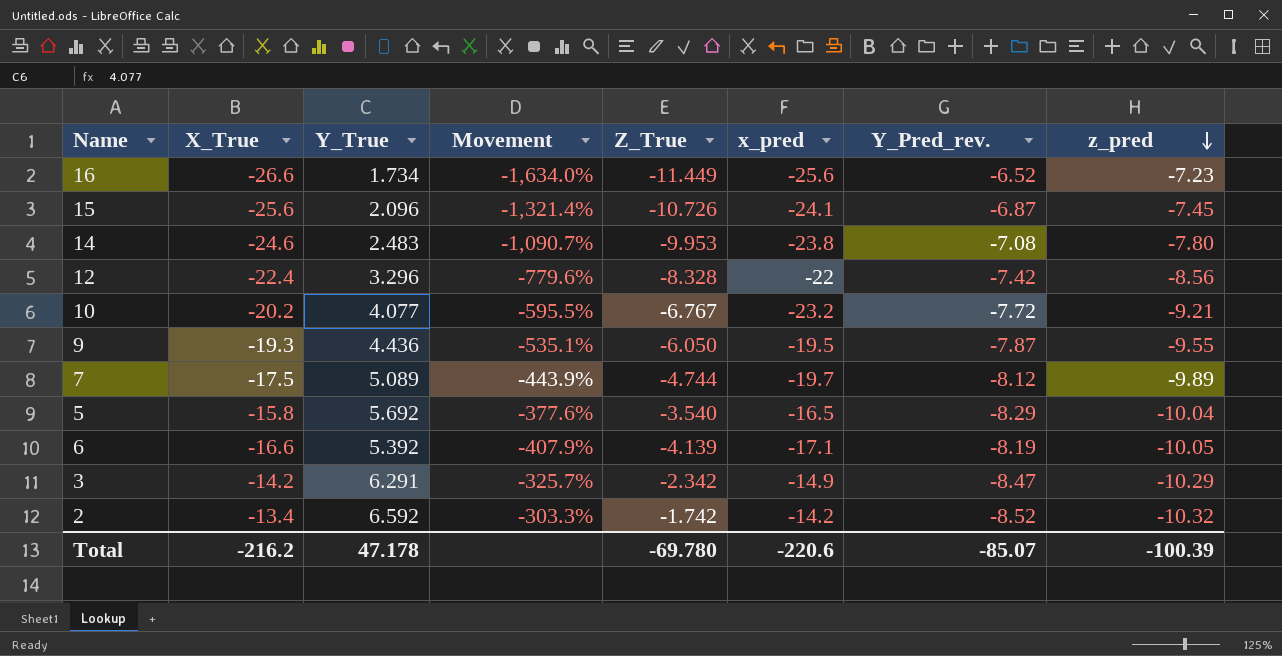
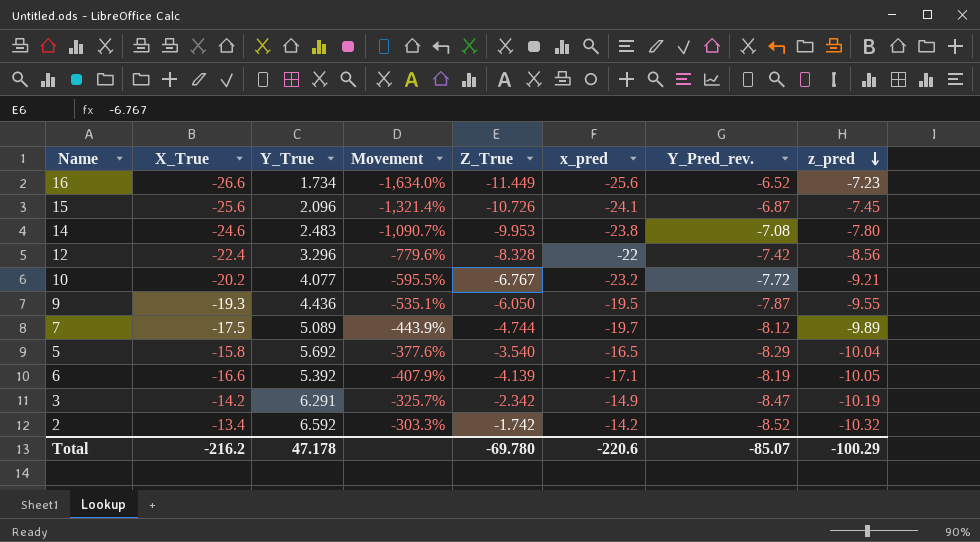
3 | z_pred: -10.29 -> -10.19
Total | z_pred: -100.39 -> -100.29

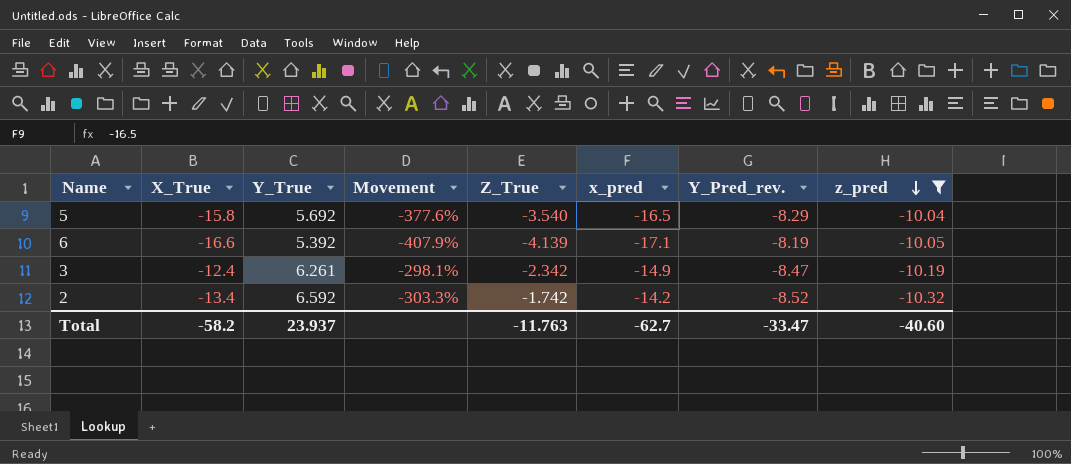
filter: none -> z_pred <= -10.04
3 | X_True: -14.2 -> -12.4
3 | Y_True: 6.291 -> 6.261
3 | Movement: -325.7% -> -298.1%
Total | X_True: -216.2 -> -58.2
Total | Y_True: 47.178 -> 23.937
Total | Z_True: -69.780 -> -11.763
Total | x_pred: -220.6 -> -62.7
Total | Y_Pred_rev.: -85.07 -> -33.47
Total | z_pred: -100.29 -> -40.60

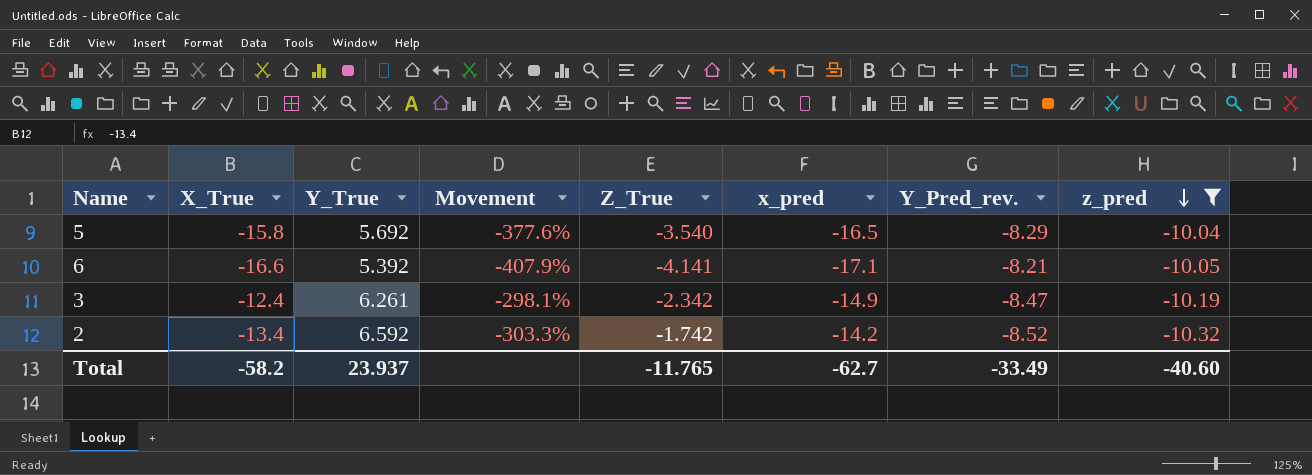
6 | Z_True: -4.139 -> -4.141
6 | Y_Pred_rev.: -8.19 -> -8.21
Total | Z_True: -11.763 -> -11.765
Total | Y_Pred_rev.: -33.47 -> -33.49

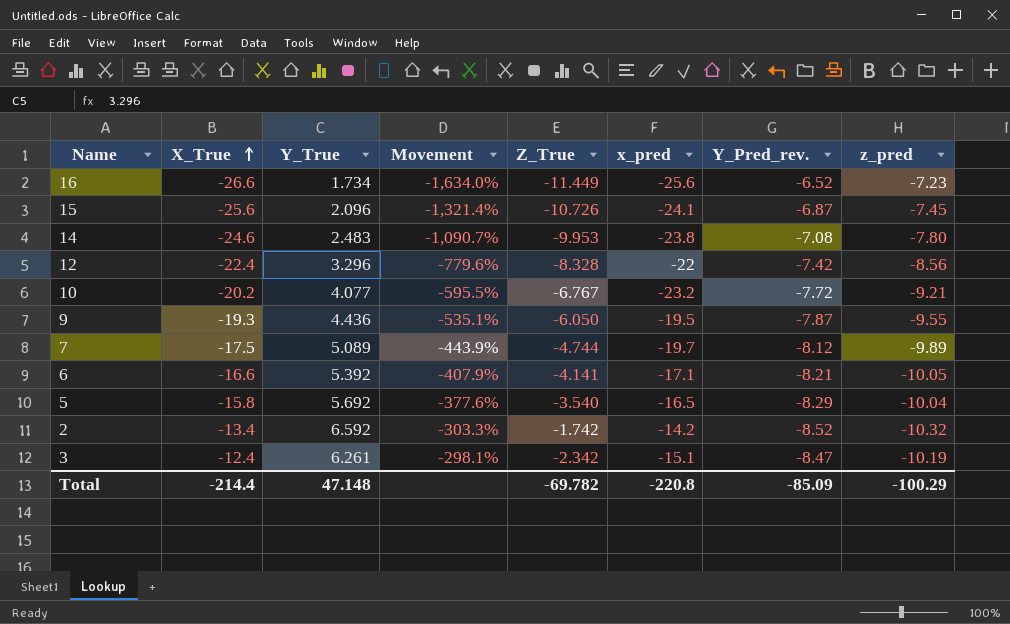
filter: z_pred <= -10.04 -> none
row order: z_pred descending -> X_True ascending
3 | x_pred: -14.9 -> -15.1
Total | X_True: -58.2 -> -214.4
Total | Y_True: 23.937 -> 47.148
Total | Z_True: -11.765 -> -69.782
Total | x_pred: -62.7 -> -220.8
Total | Y_Pred_rev.: -33.49 -> -85.09
Total | z_pred: -40.60 -> -100.29

